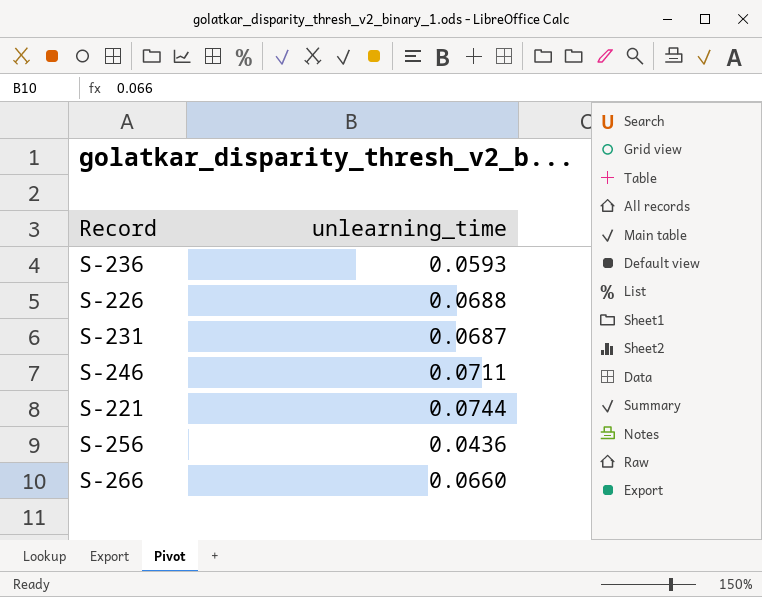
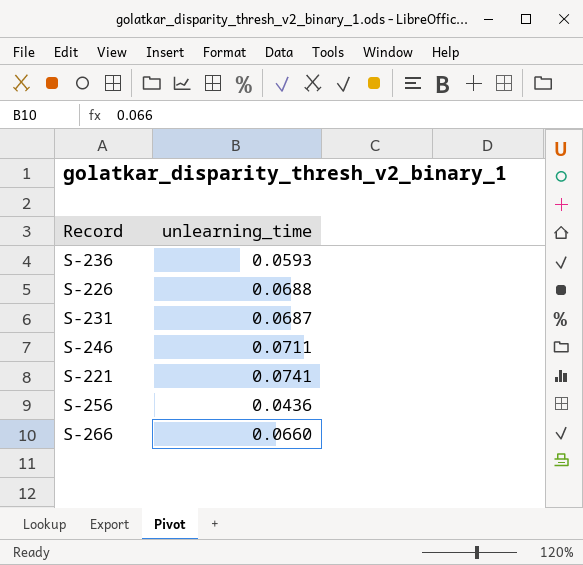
S-221 | unlearning_time: 0.0744 -> 0.0741

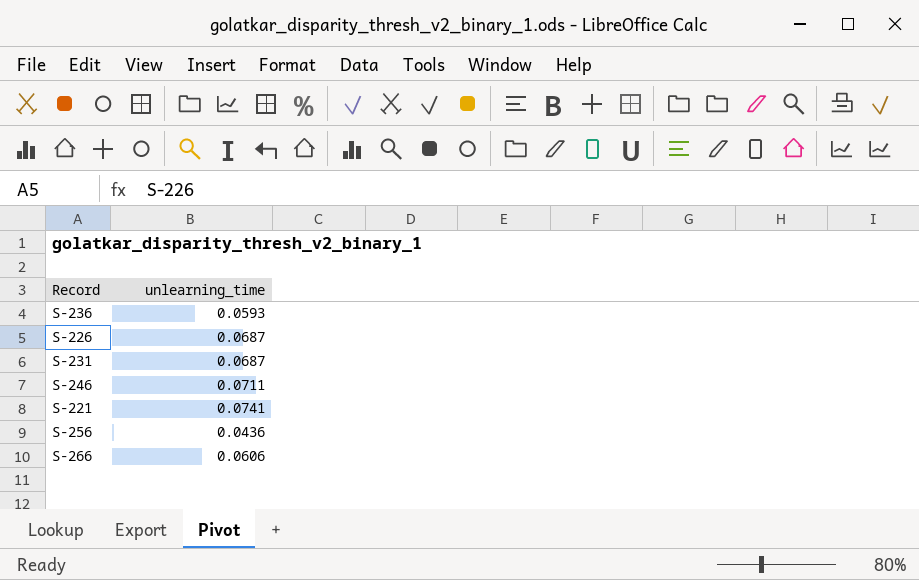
S-226 | unlearning_time: 0.0688 -> 0.0687
S-266 | unlearning_time: 0.0660 -> 0.0606

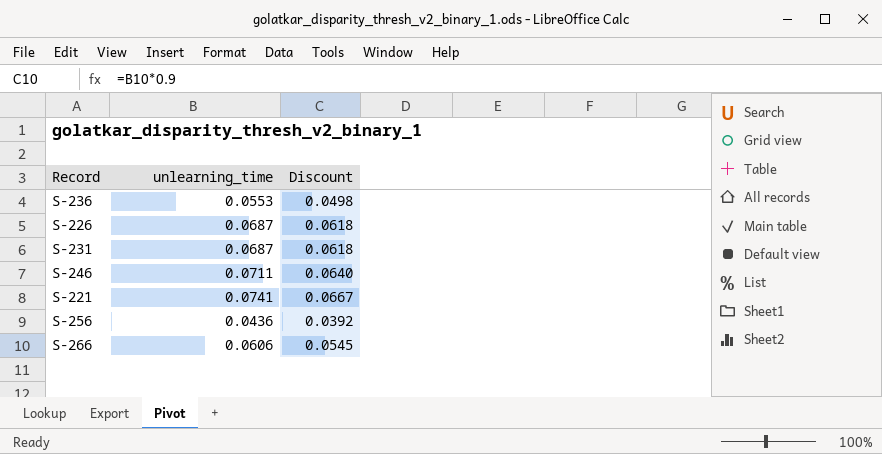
column Discount | formula: none -> [unlearning_time] * 0.9
S-236 | unlearning_time: 0.0593 -> 0.0553

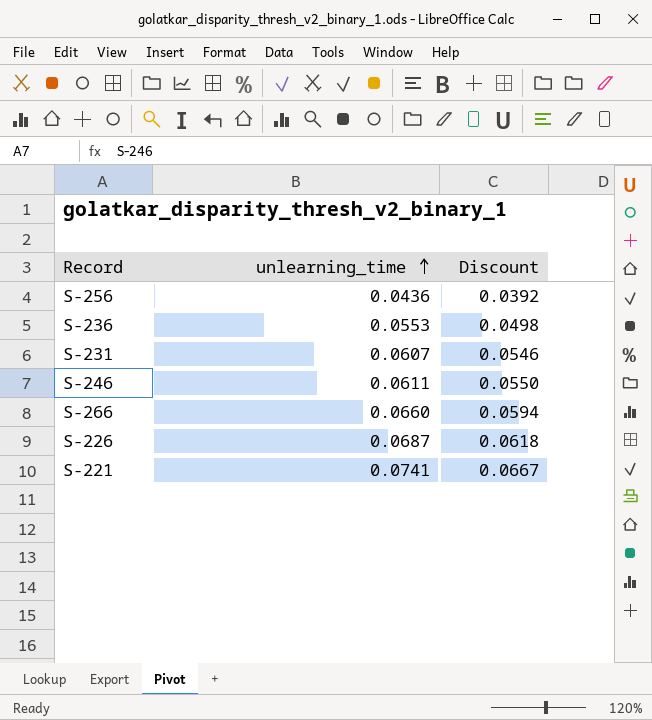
row order: none -> unlearning_time ascending
S-231 | unlearning_time: 0.0687 -> 0.0607
S-231 | Discount: 0.0618 -> 0.0546
S-246 | unlearning_time: 0.0711 -> 0.0611
S-246 | Discount: 0.0640 -> 0.0550
S-266 | unlearning_time: 0.0606 -> 0.0660
S-266 | Discount: 0.0545 -> 0.0594

